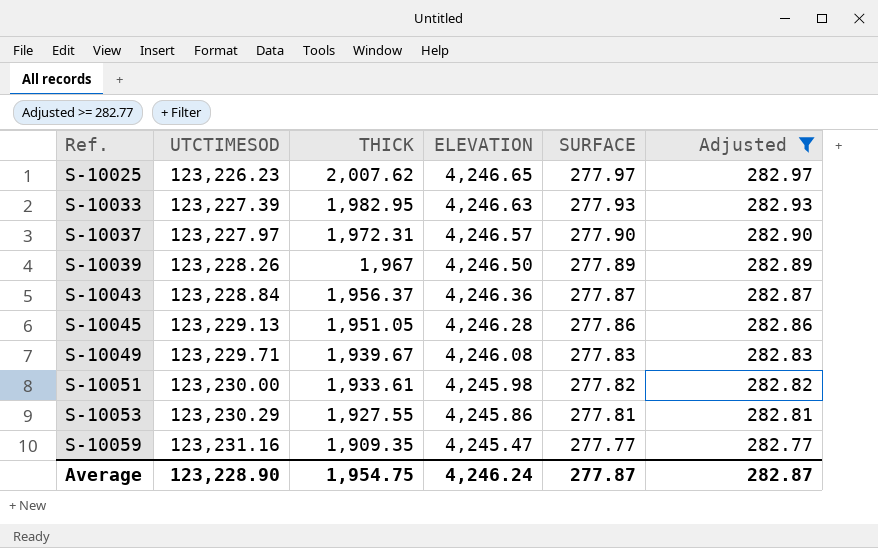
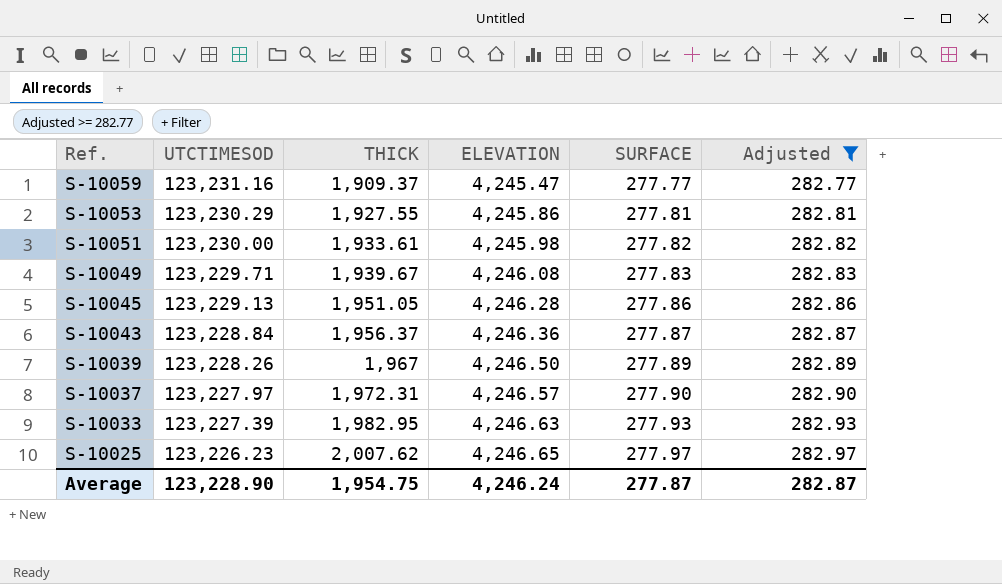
row order: Ref. ascending -> Ref. descending
S-10059 | THICK: 1,909.35 -> 1,909.37

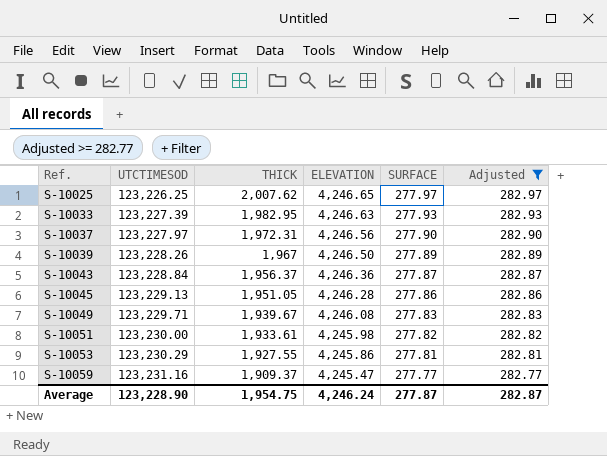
row order: Ref. descending -> Ref. ascending
S-10025 | UTCTIMESOD: 123,226.23 -> 123,226.25
S-10037 | ELEVATION: 4,246.57 -> 4,246.56

